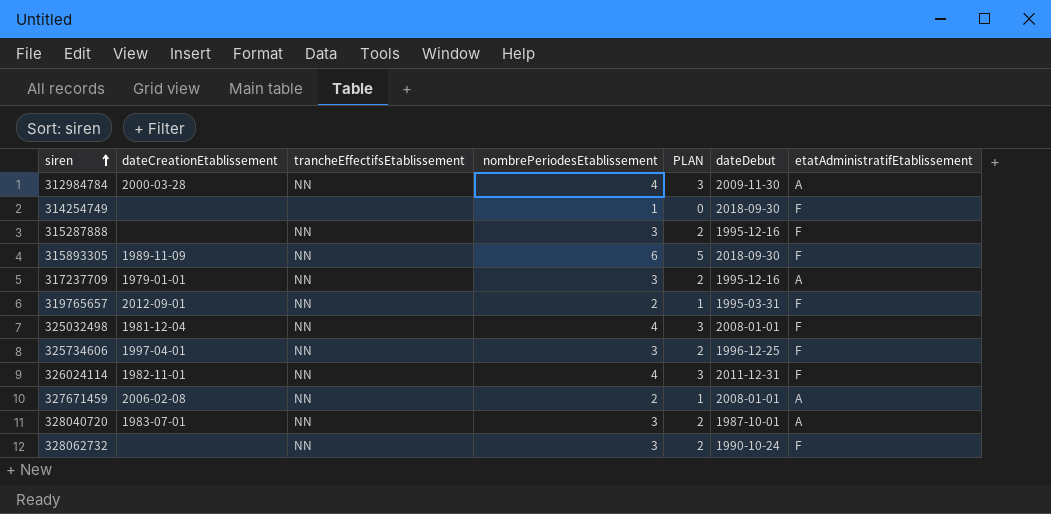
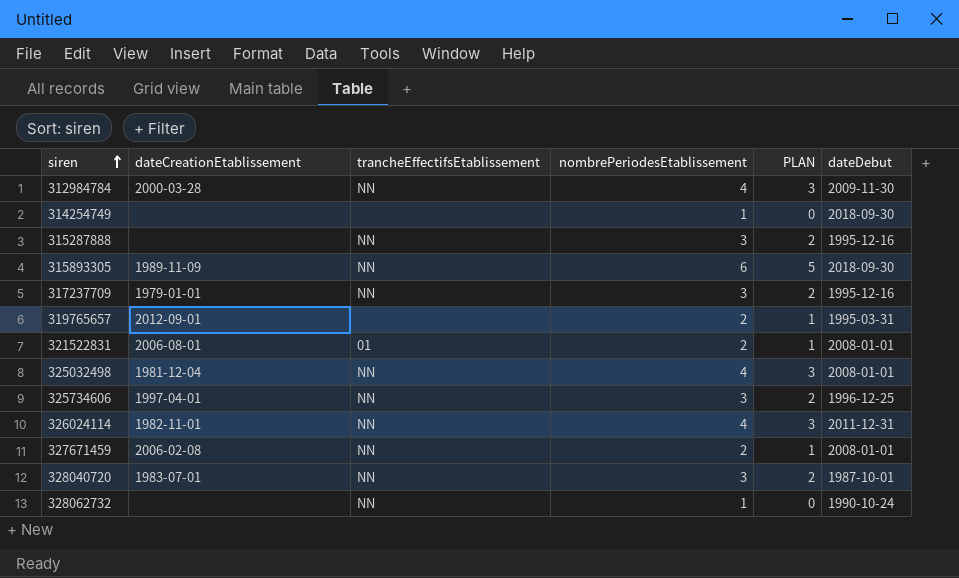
column etatAdministratifEtablissement | position: 7 -> none
319765657 | trancheEffectifsEtablissement: NN -> none
row 321522831: none -> 2006-08-01 | 01 | 2 | 1 | 2008-01-01
328062732 | nombrePeriodesEtablissement: 3 -> 1
328062732 | PLAN: 2 -> 0

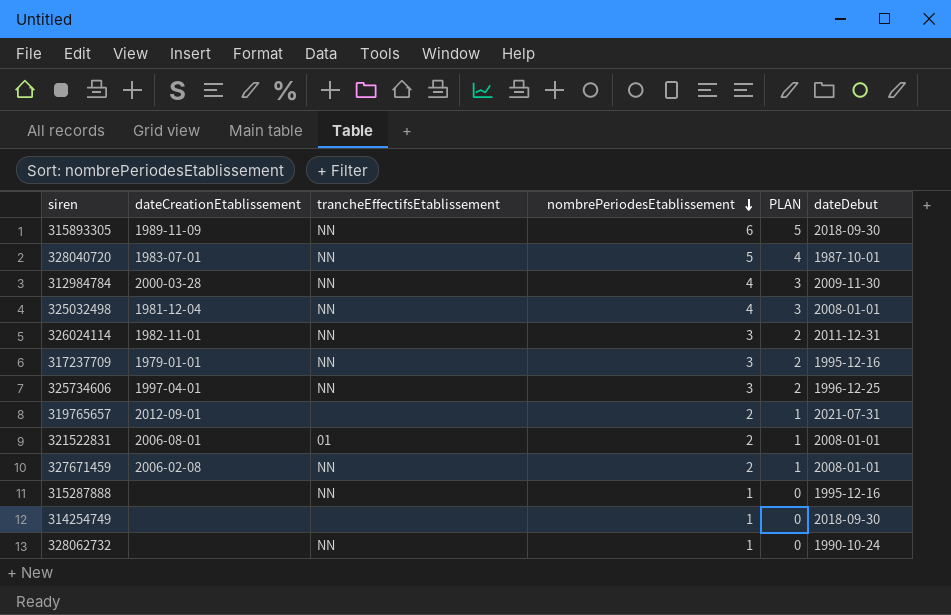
row order: siren ascending -> nombrePeriodesEtablissement descending
328040720 | nombrePeriodesEtablissement: 3 -> 5
328040720 | PLAN: 2 -> 4
326024114 | nombrePeriodesEtablissement: 4 -> 3
326024114 | PLAN: 3 -> 2
319765657 | dateDebut: 1995-03-31 -> 2021-07-31
315287888 | nombrePeriodesEtablissement: 3 -> 1
315287888 | PLAN: 2 -> 0

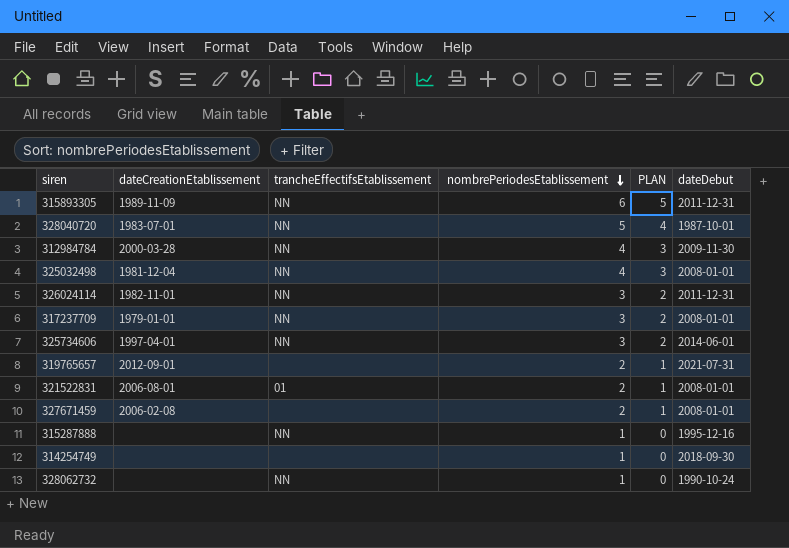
315893305 | dateDebut: 2018-09-30 -> 2011-12-31
317237709 | dateDebut: 1995-12-16 -> 2008-01-01
325734606 | dateDebut: 1996-12-25 -> 2014-06-01
327671459 | trancheEffectifsEtablissement: NN -> none

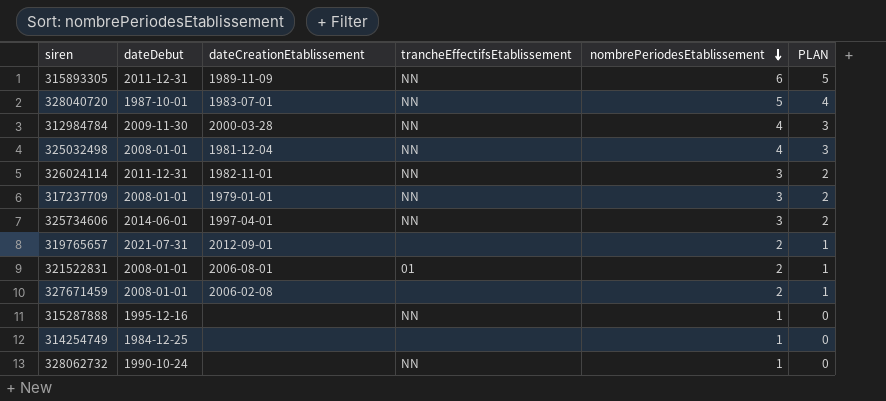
column dateDebut | position: 6 -> 2
314254749 | dateDebut: 2018-09-30 -> 1984-12-25

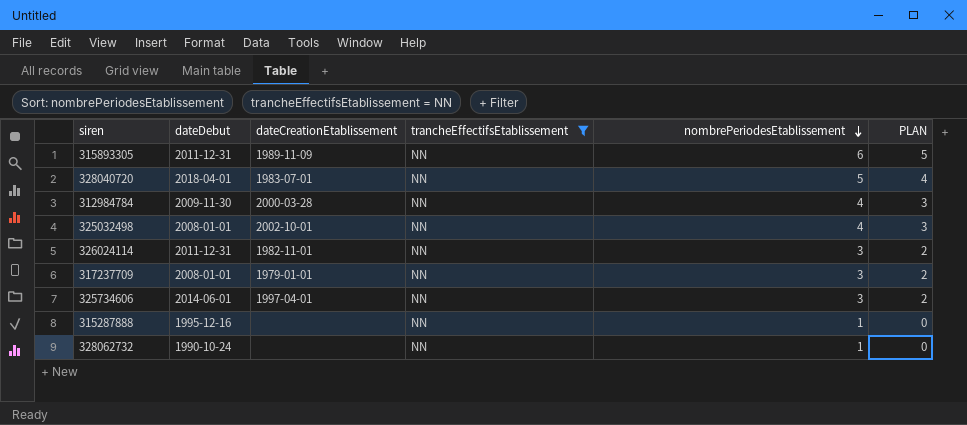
filter: none -> trancheEffectifsEtablissement = NN
328040720 | dateDebut: 1987-10-01 -> 2018-04-01
325032498 | dateCreationEtablissement: 1981-12-04 -> 2002-10-01

